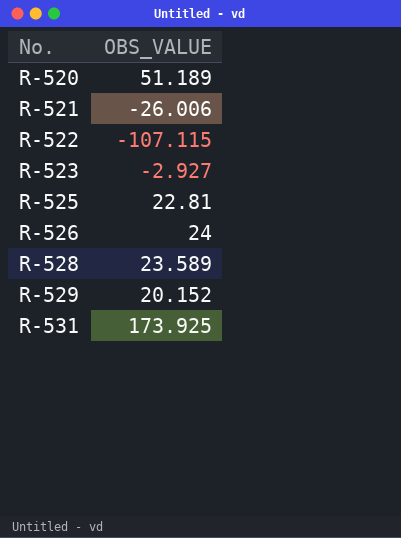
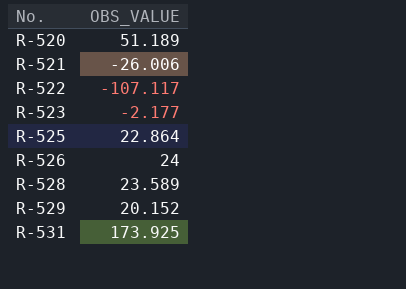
R-522 | OBS_VALUE: -107.115 -> -107.117
R-523 | OBS_VALUE: -2.927 -> -2.177
R-525 | OBS_VALUE: 22.81 -> 22.864

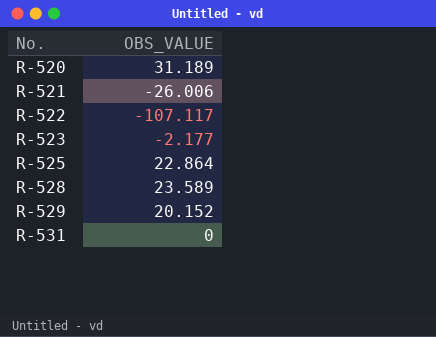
row R-526: 24 -> none
R-520 | OBS_VALUE: 51.189 -> 31.189
R-531 | OBS_VALUE: 173.925 -> 0

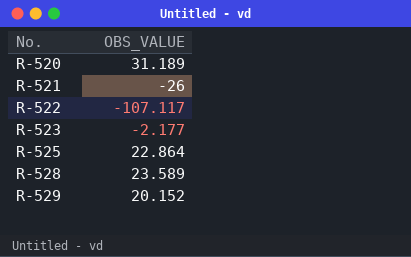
row R-531: 0 -> none
R-521 | OBS_VALUE: -26.006 -> -26

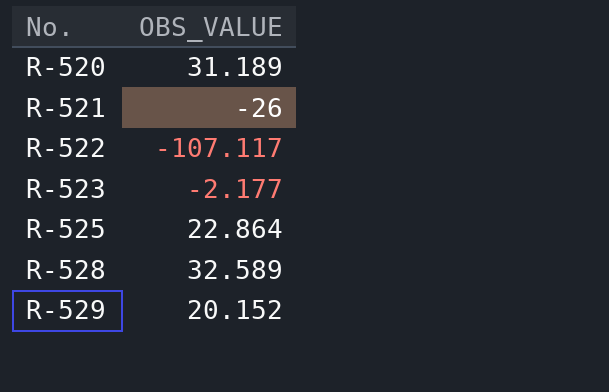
R-528 | OBS_VALUE: 23.589 -> 32.589

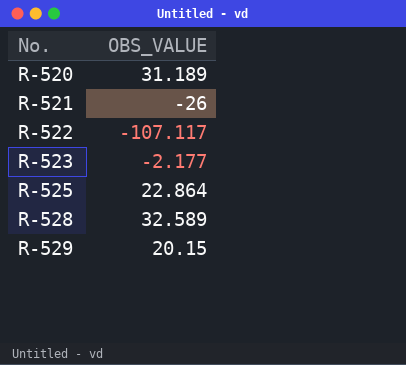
R-529 | OBS_VALUE: 20.152 -> 20.15

